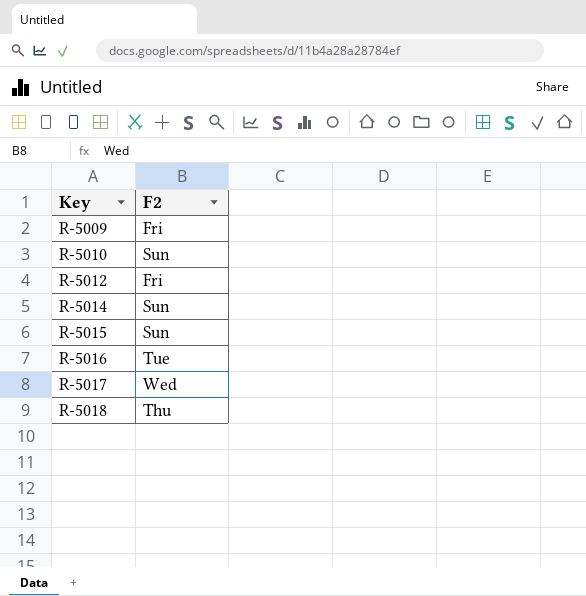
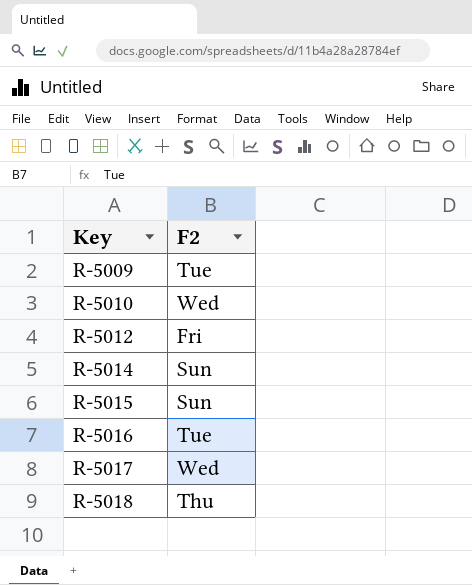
R-5009 | F2: Fri -> Tue
R-5010 | F2: Sun -> Wed

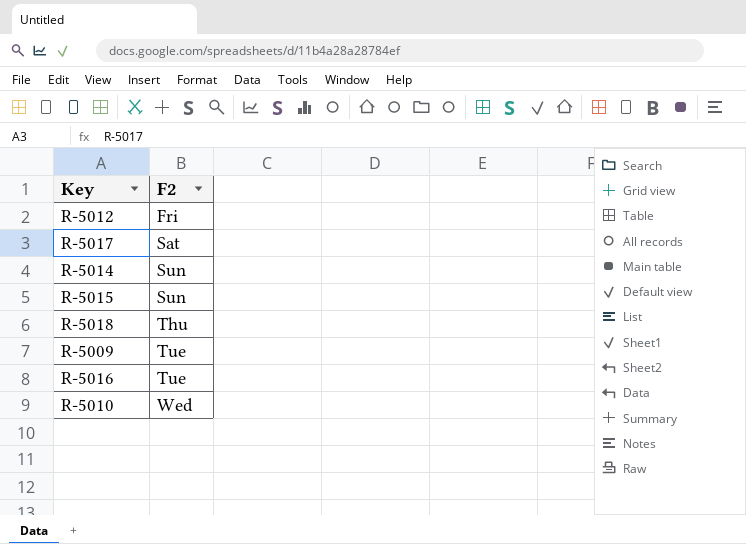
row order: Key ascending -> F2 ascending
R-5017 | F2: Wed -> Sat

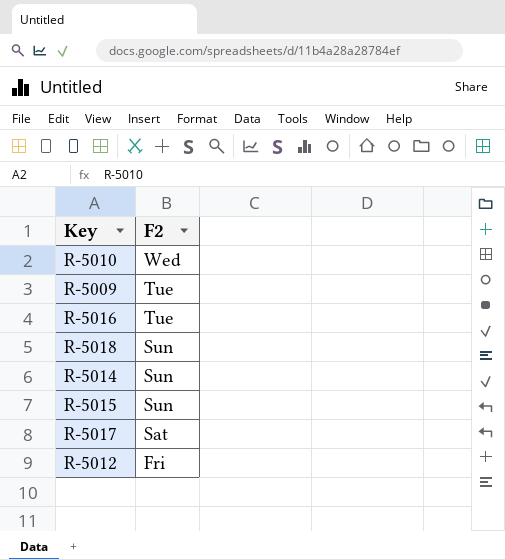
row order: F2 ascending -> F2 descending
R-5018 | F2: Thu -> Sun

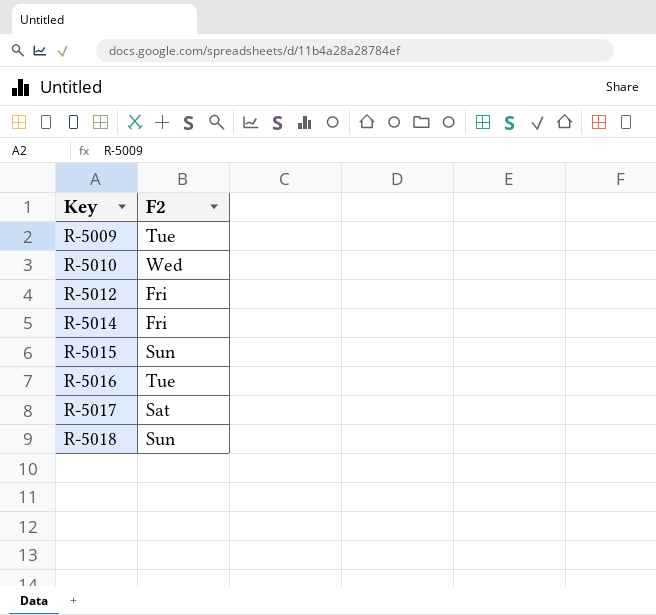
row order: F2 descending -> Key ascending
R-5014 | F2: Sun -> Fri

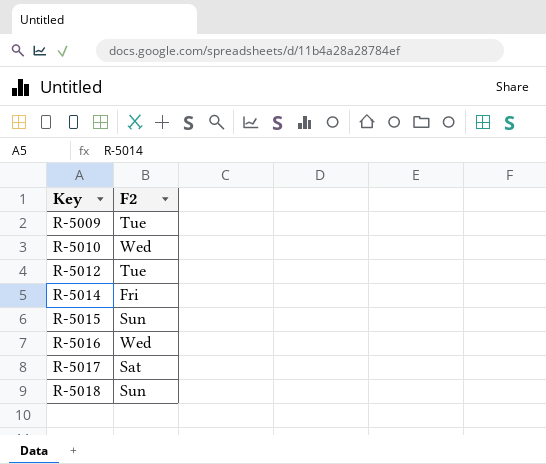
R-5012 | F2: Fri -> Tue
R-5016 | F2: Tue -> Wed

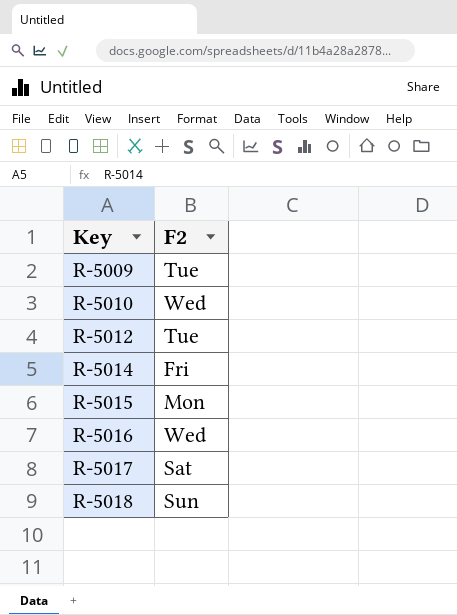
R-5015 | F2: Sun -> Mon

